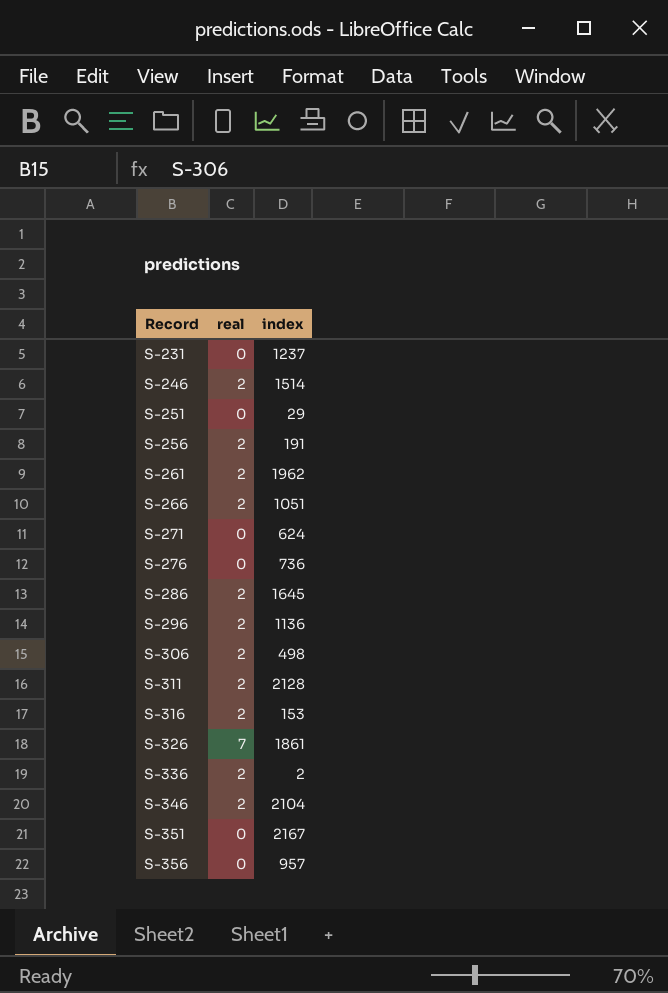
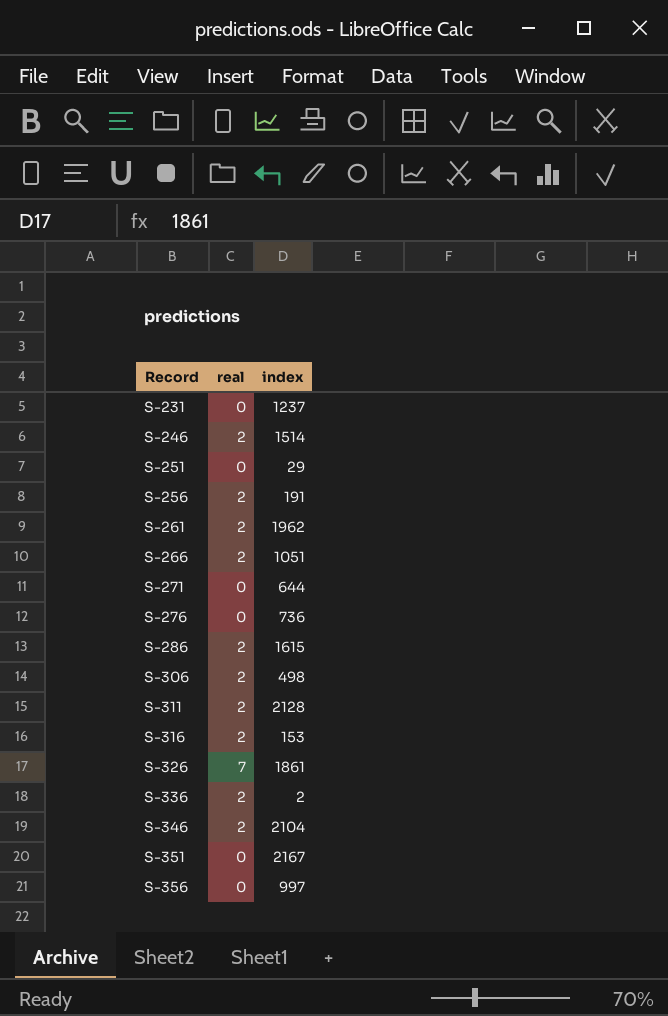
row S-296: 2 | 1136 -> none
S-271 | index: 624 -> 644
S-286 | index: 1645 -> 1615
S-356 | index: 957 -> 997

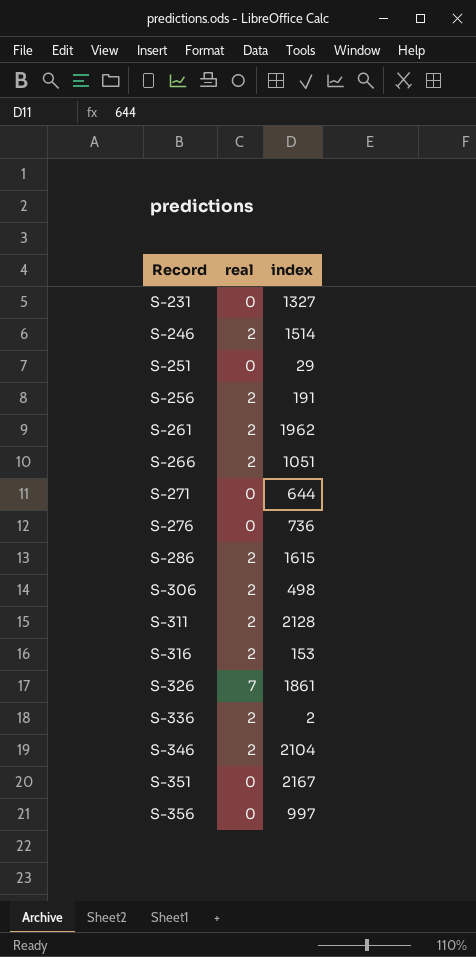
S-231 | index: 1237 -> 1327

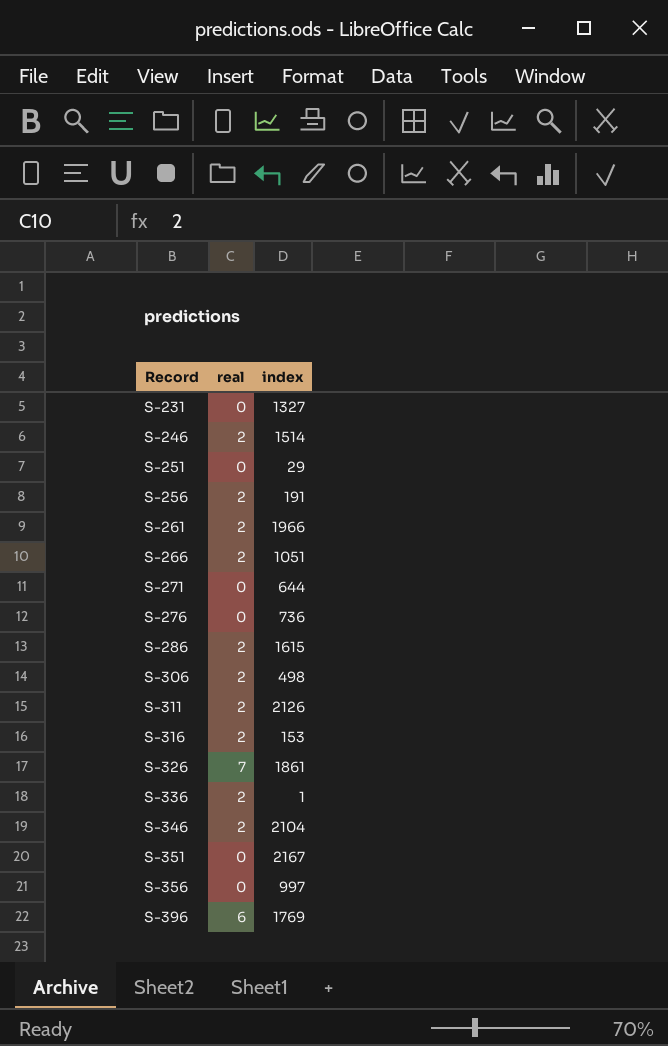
S-261 | index: 1962 -> 1966
S-311 | index: 2128 -> 2126
S-336 | index: 2 -> 1
row S-396: none -> 6 | 1769

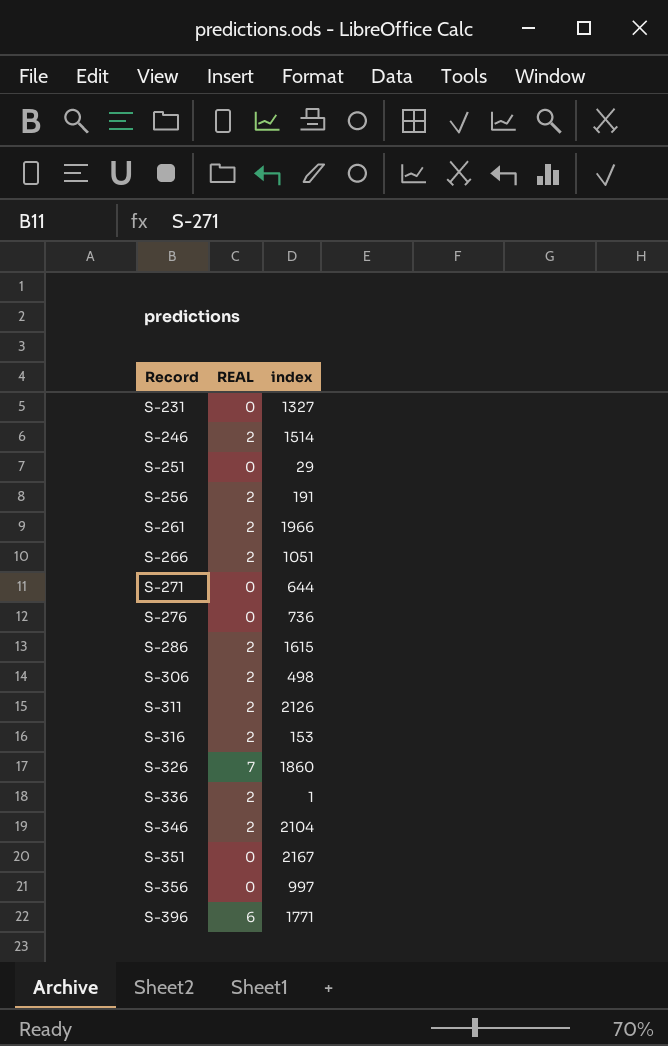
column name: real -> REAL
S-326 | index: 1861 -> 1860
S-396 | index: 1769 -> 1771

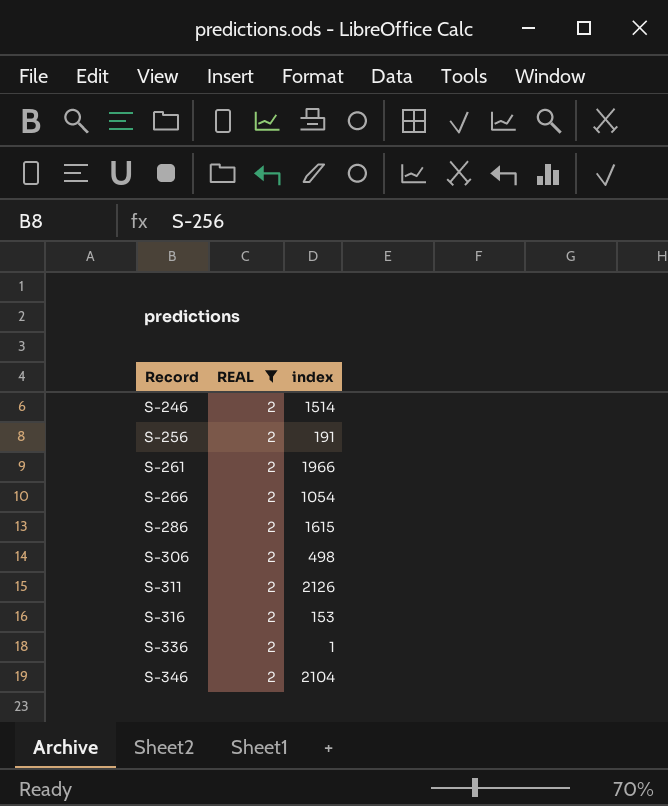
filter: none -> REAL = 2
S-266 | index: 1051 -> 1054

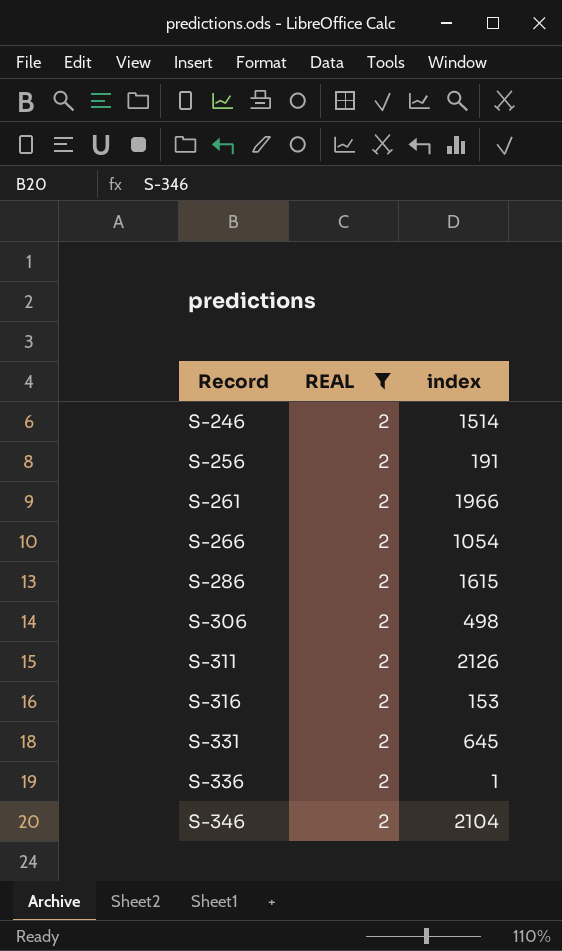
row S-331: none -> 2 | 645

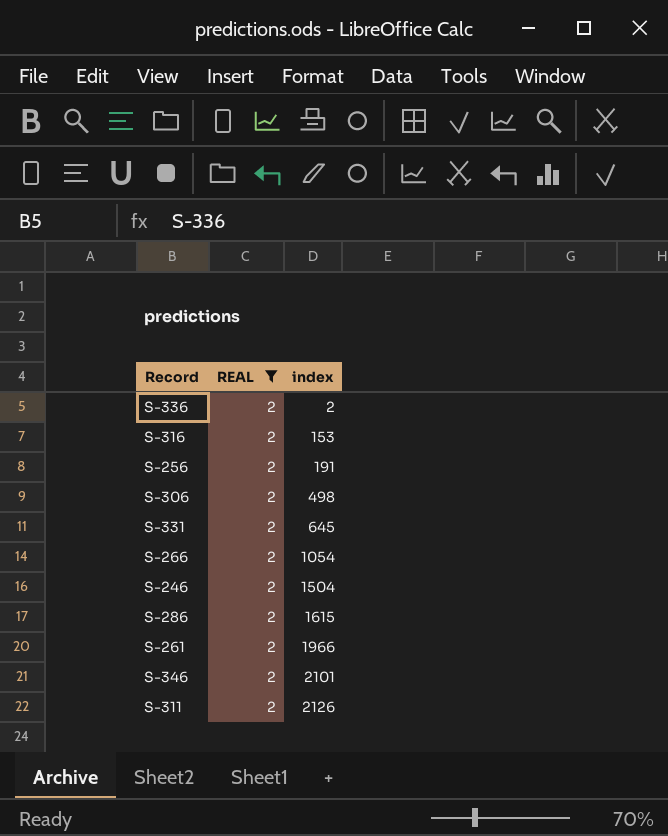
row order: Record ascending -> index ascending
S-336 | index: 1 -> 2
S-246 | index: 1514 -> 1504
S-346 | index: 2104 -> 2101

